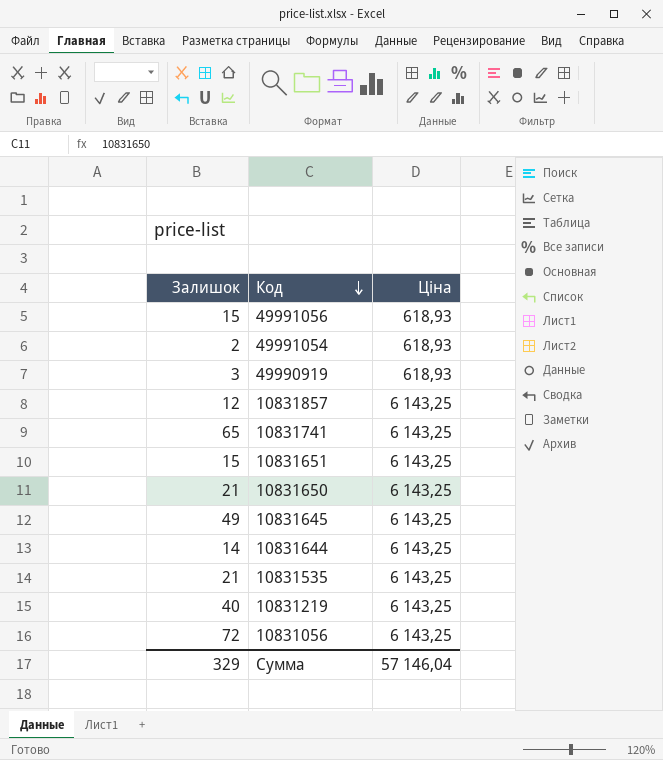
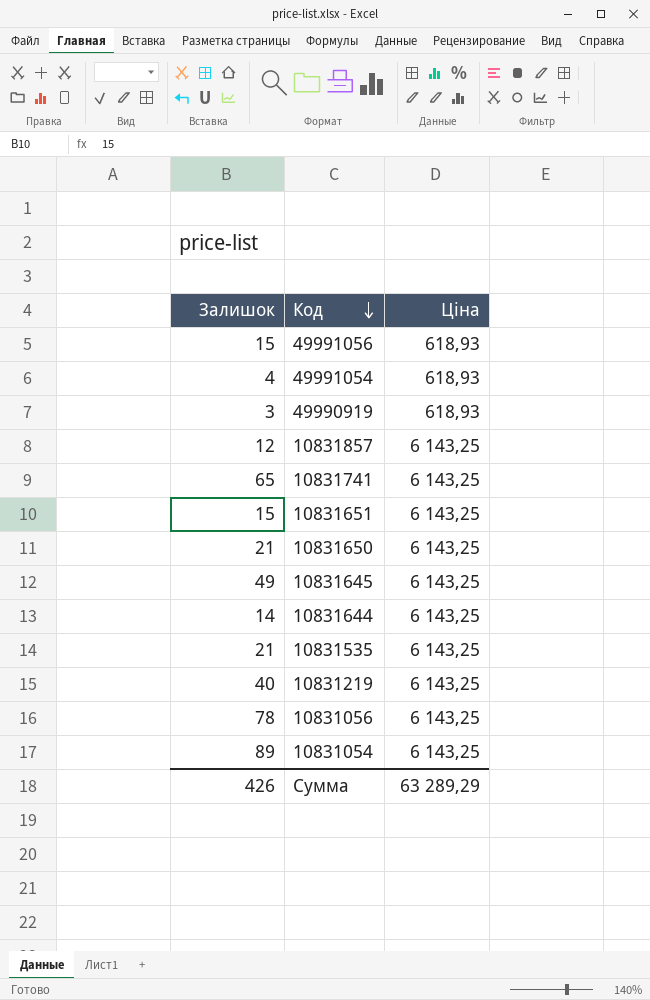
49991054 | Залишок: 2 -> 4
10831056 | Залишок: 72 -> 78
row 10831054: none -> 89 | 6 143,25
Сумма | Залишок: 329 -> 426
Сумма | Ціна: 57 146,04 -> 63 289,29

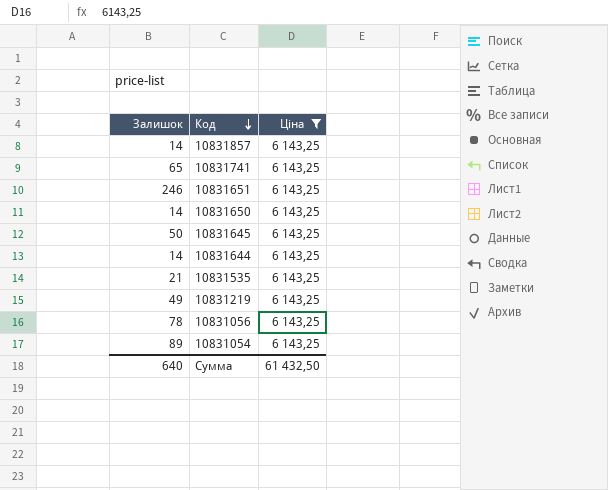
filter: none -> Ціна = 6 143,25
10831857 | Залишок: 12 -> 14
10831651 | Залишок: 15 -> 246
10831650 | Залишок: 21 -> 14
10831645 | Залишок: 49 -> 50
10831219 | Залишок: 40 -> 49
Сумма | Залишок: 426 -> 640
Сумма | Ціна: 63 289,29 -> 61 432,50

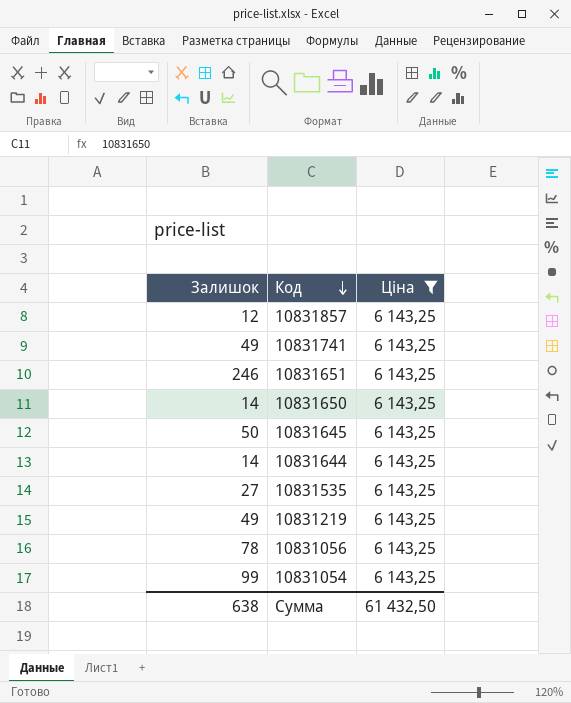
10831857 | Залишок: 14 -> 12
10831741 | Залишок: 65 -> 49
10831535 | Залишок: 21 -> 27
10831054 | Залишок: 89 -> 99
Сумма | Залишок: 640 -> 638

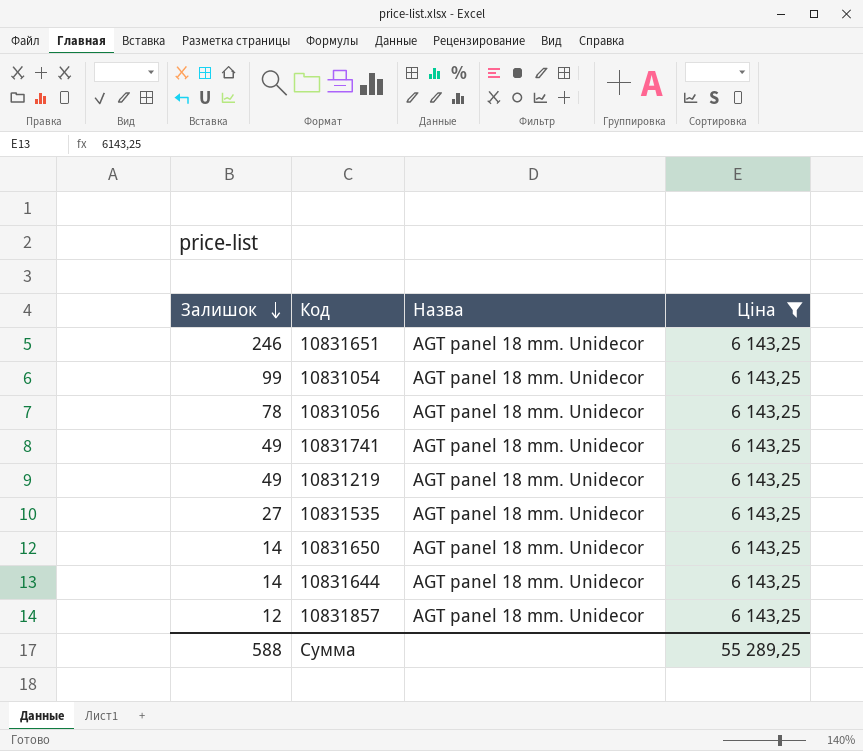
row order: Код descending -> Залишок descending
column Назва | position: none -> 3
row 10831645: 50 | 6 143,25 -> none
Сумма | Залишок: 638 -> 588
Сумма | Ціна: 61 432,50 -> 55 289,25

